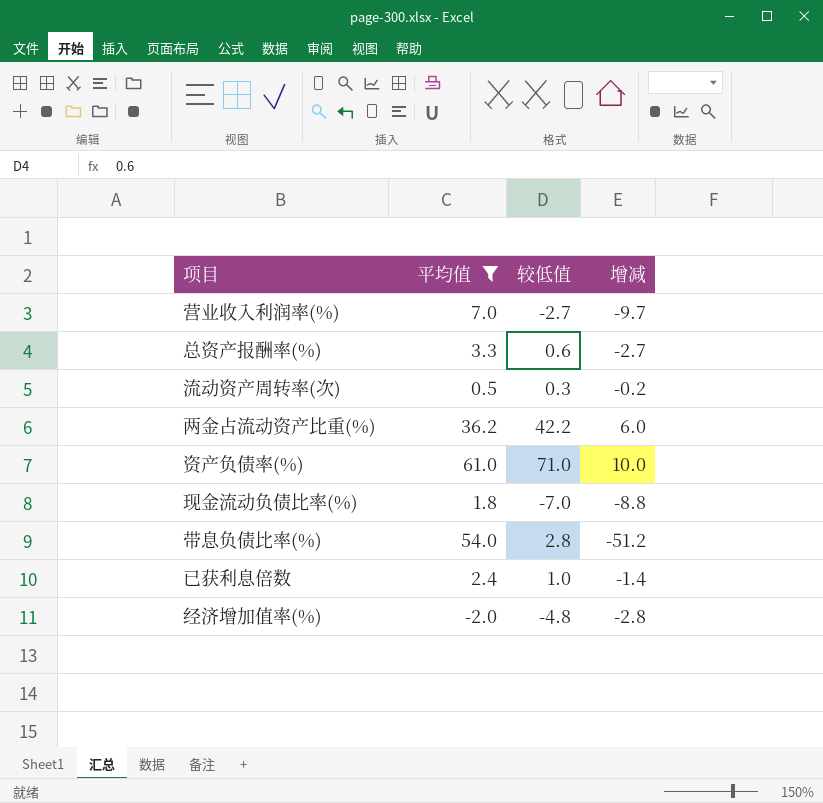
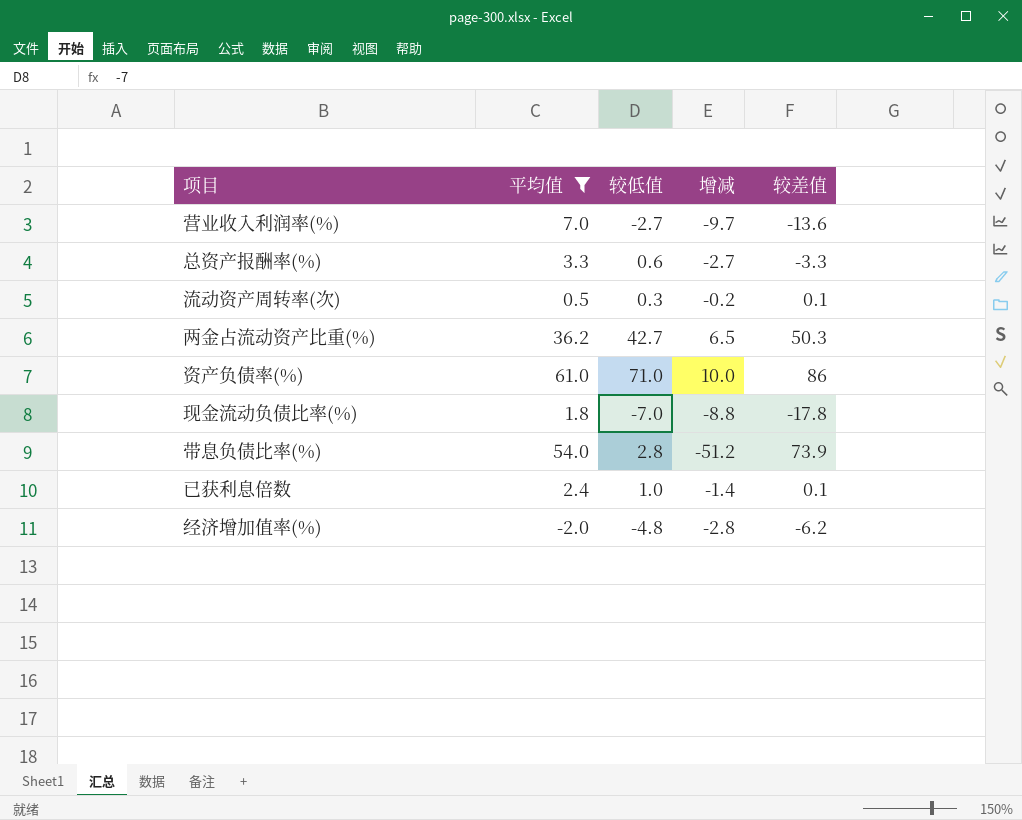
column 较差值 | position: none -> 5
两金占流动资产比重(%) | 较低值: 42.2 -> 42.7
两金占流动资产比重(%) | 增减: 6.0 -> 6.5

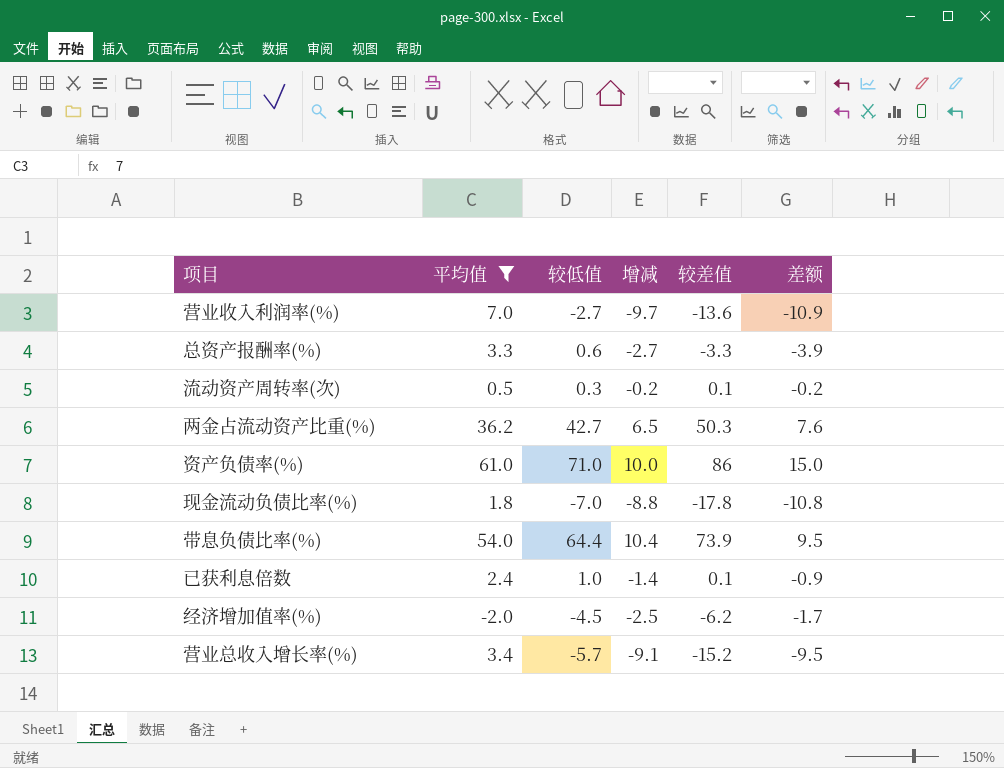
column 差额 | formula: none -> [较差值] - [较低值]
带息负债比率(%) | 较低值: 2.8 -> 64.4
带息负债比率(%) | 增减: -51.2 -> 10.4
经济增加值率(%) | 较低值: -4.8 -> -4.5
经济增加值率(%) | 增减: -2.8 -> -2.5
row 营业总收入增长率(%): none -> 3.4 | -5.7 | -9.1 | -15.2 | -9.5

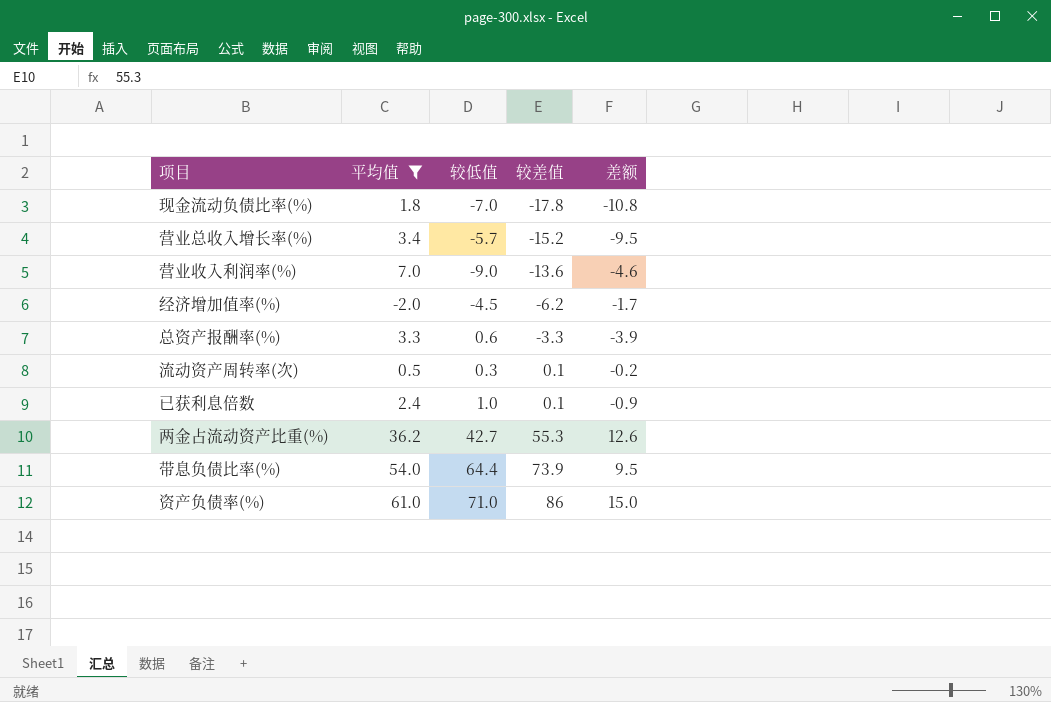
row order: none -> 较差值 ascending
column 增减 | formula: [较低值] - [平均值] -> none
营业收入利润率(%) | 较低值: -2.7 -> -9.0
营业收入利润率(%) | 差额: -10.9 -> -4.6
两金占流动资产比重(%) | 较差值: 50.3 -> 55.3
两金占流动资产比重(%) | 差额: 7.6 -> 12.6

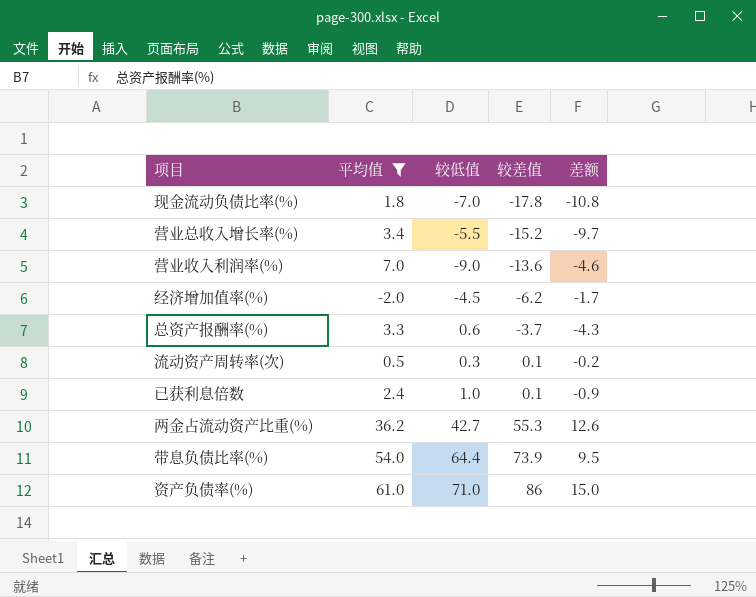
营业总收入增长率(%) | 较低值: -5.7 -> -5.5
营业总收入增长率(%) | 差额: -9.5 -> -9.7
总资产报酬率(%) | 较差值: -3.3 -> -3.7
总资产报酬率(%) | 差额: -3.9 -> -4.3

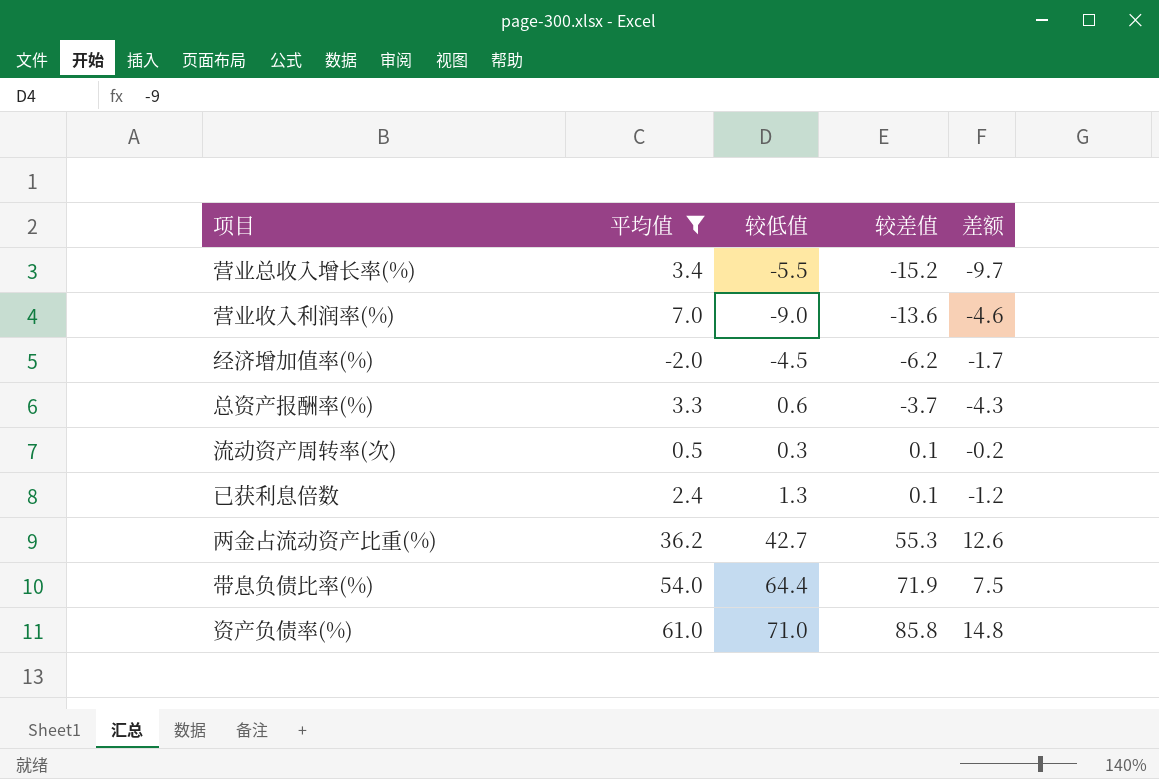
row 现金流动负债比率(%): 1.8 | -7.0 | -17.8 | -10.8 -> none
已获利息倍数 | 较低值: 1.0 -> 1.3
已获利息倍数 | 差额: -0.9 -> -1.2
带息负债比率(%) | 较差值: 73.9 -> 71.9
带息负债比率(%) | 差额: 9.5 -> 7.5
资产负债率(%) | 较差值: 86 -> 85.8
资产负债率(%) | 差额: 15.0 -> 14.8

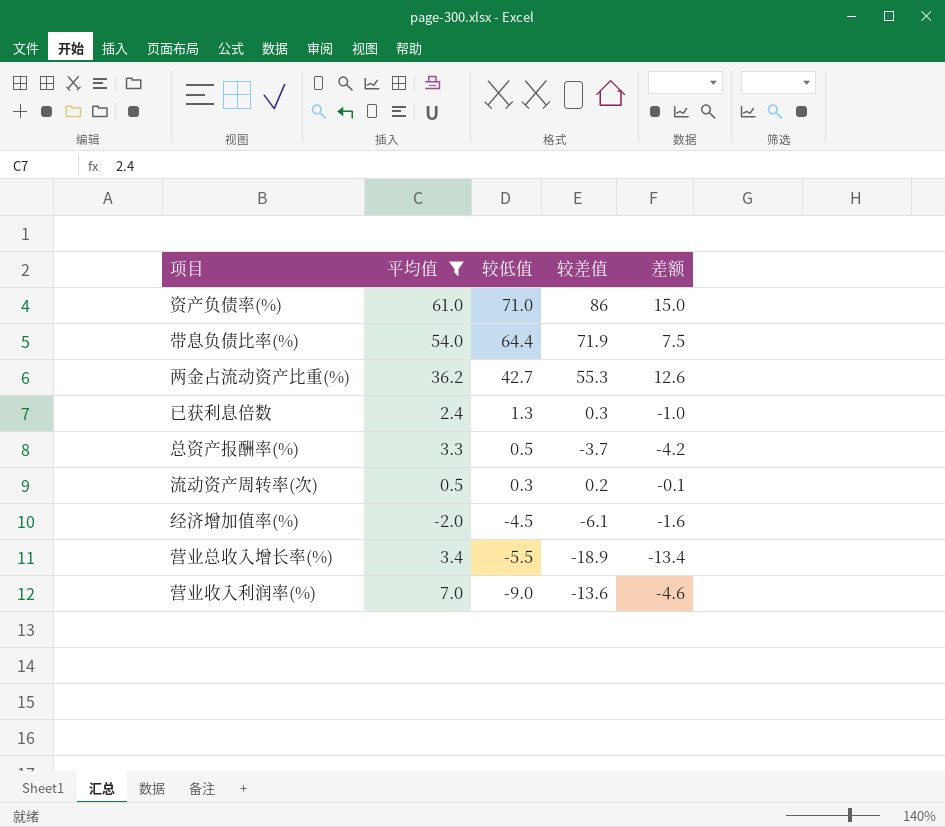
row order: 较差值 ascending -> 较低值 descending
资产负债率(%) | 较差值: 85.8 -> 86
资产负债率(%) | 差额: 14.8 -> 15.0
已获利息倍数 | 较差值: 0.1 -> 0.3
已获利息倍数 | 差额: -1.2 -> -1.0
总资产报酬率(%) | 较低值: 0.6 -> 0.5
总资产报酬率(%) | 差额: -4.3 -> -4.2
流动资产周转率(次) | 较差值: 0.1 -> 0.2
流动资产周转率(次) | 差额: -0.2 -> -0.1
经济增加值率(%) | 较差值: -6.2 -> -6.1
经济增加值率(%) | 差额: -1.7 -> -1.6
营业总收入增长率(%) | 较差值: -15.2 -> -18.9
营业总收入增长率(%) | 差额: -9.7 -> -13.4

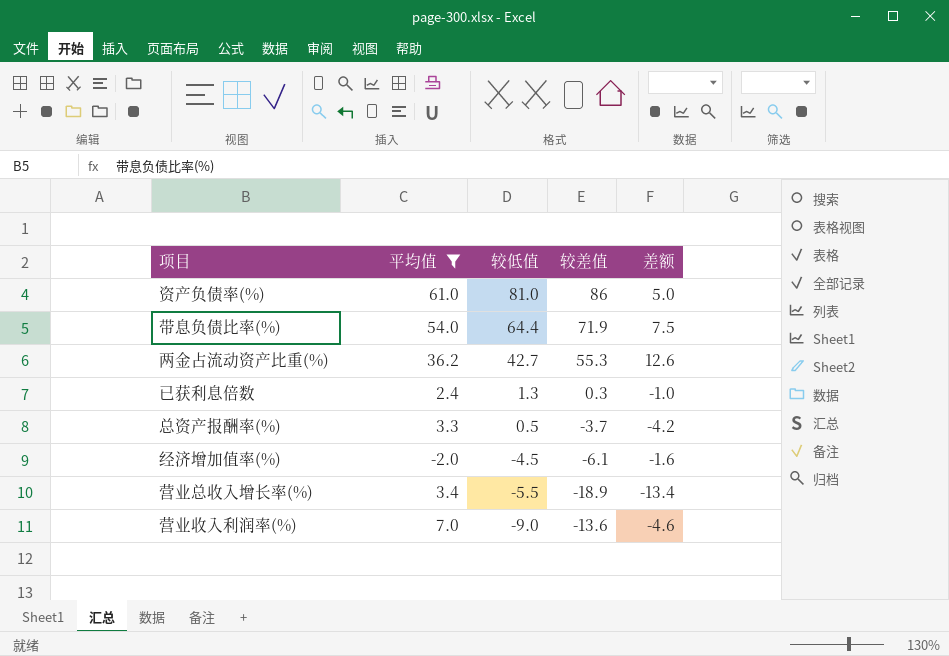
row 流动资产周转率(次): 0.5 | 0.3 | 0.2 | -0.1 -> none
资产负债率(%) | 较低值: 71.0 -> 81.0
资产负债率(%) | 差额: 15.0 -> 5.0

